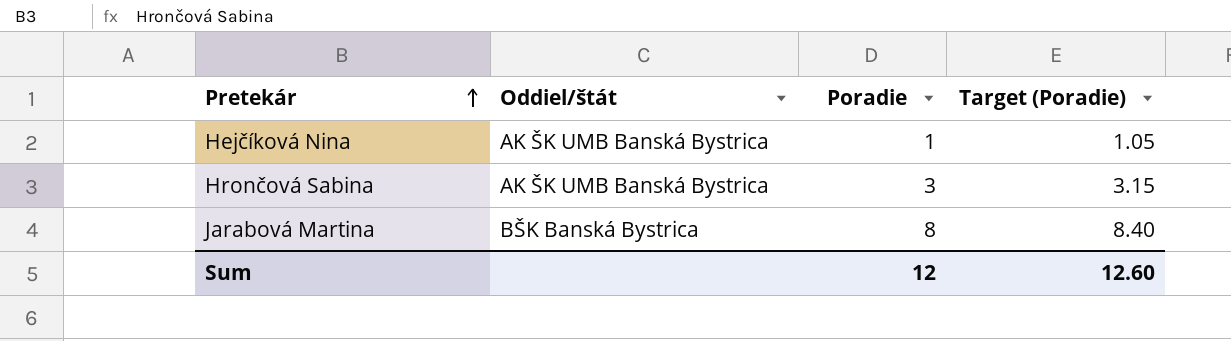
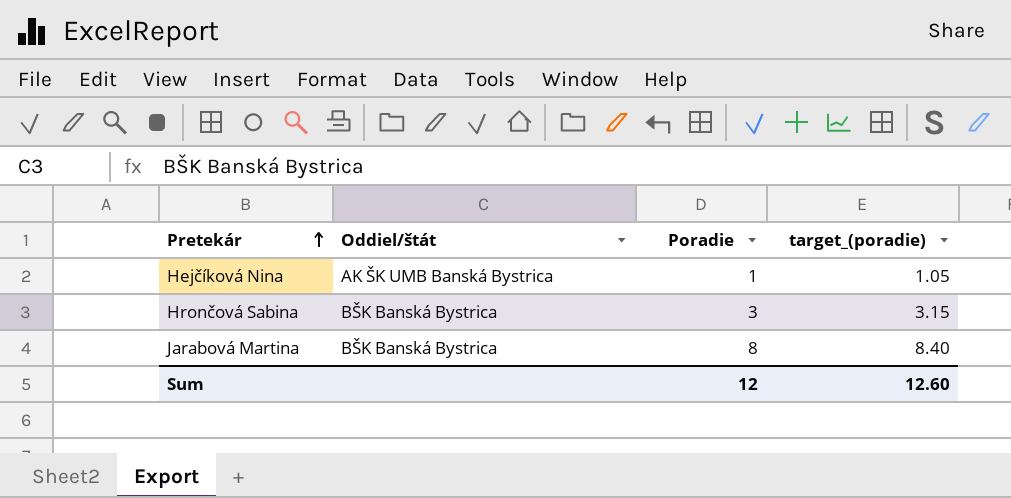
column name: Target (Poradie) -> target_(poradie)
Hrončová Sabina | Oddiel/štát: AK ŠK UMB Banská Bystrica -> BŠK Banská Bystrica

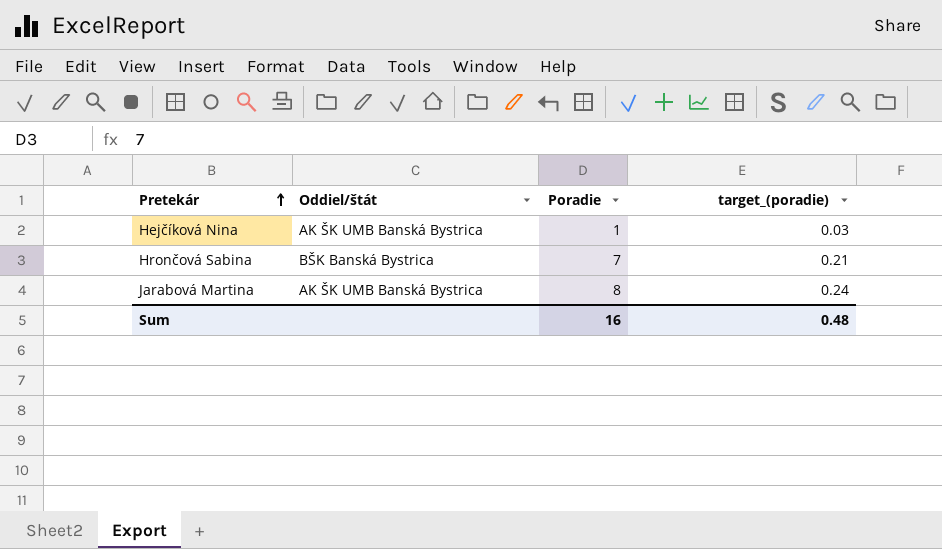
column target_(poradie) | formula: [Poradie] * 1.05 -> [Poradie] * 0.03
Hrončová Sabina | Poradie: 3 -> 7
Jarabová Martina | Oddiel/štát: BŠK Banská Bystrica -> AK ŠK UMB Banská Bystrica
Sum | Poradie: 12 -> 16
Sum | target_(poradie): 12.60 -> 0.48

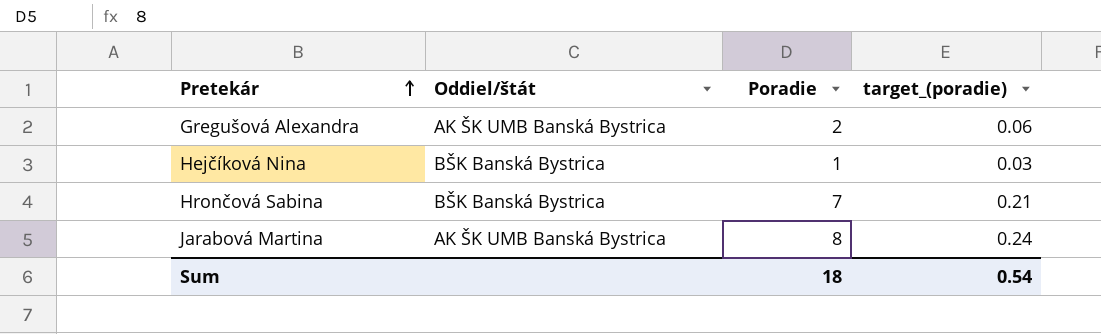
row Gregušová Alexandra: none -> AK ŠK UMB Banská Bystrica | 2 | 0.06
Hejčíková Nina | Oddiel/štát: AK ŠK UMB Banská Bystrica -> BŠK Banská Bystrica
Sum | Poradie: 16 -> 18
Sum | target_(poradie): 0.48 -> 0.54

